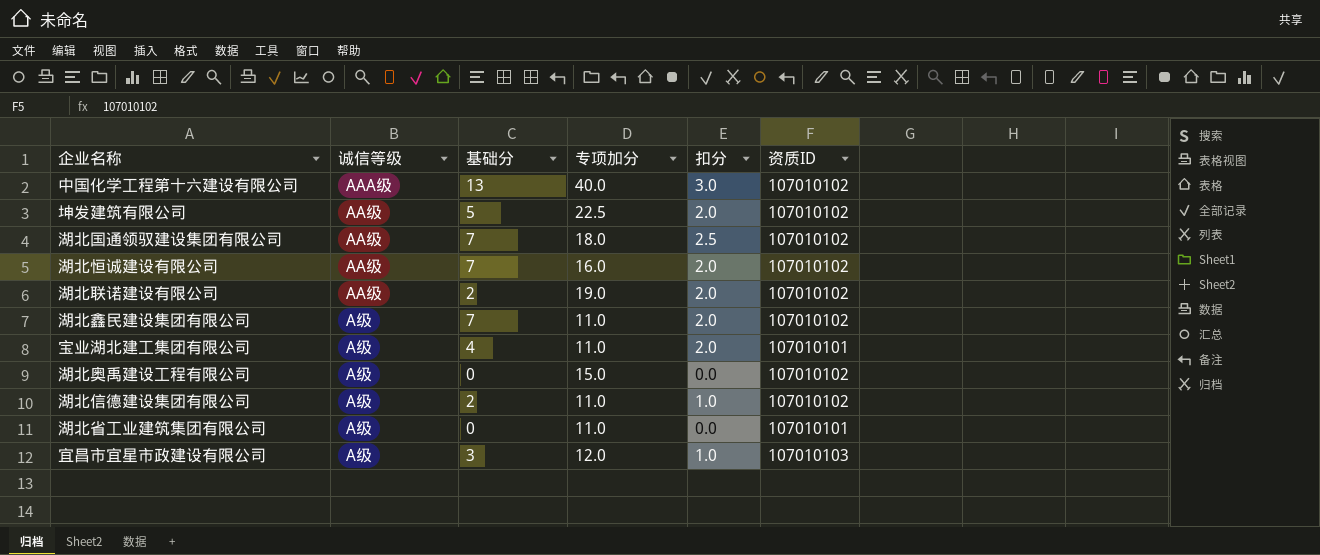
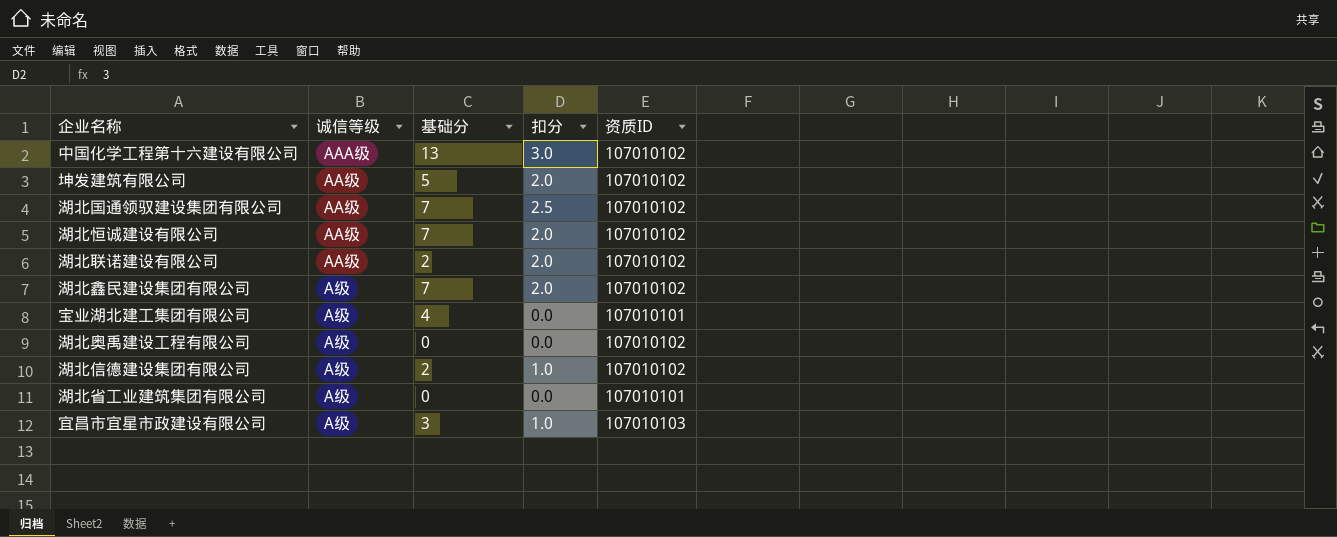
column 专项加分 | position: 4 -> none
宝业湖北建工集团有限公司 | 扣分: 2.0 -> 0.0

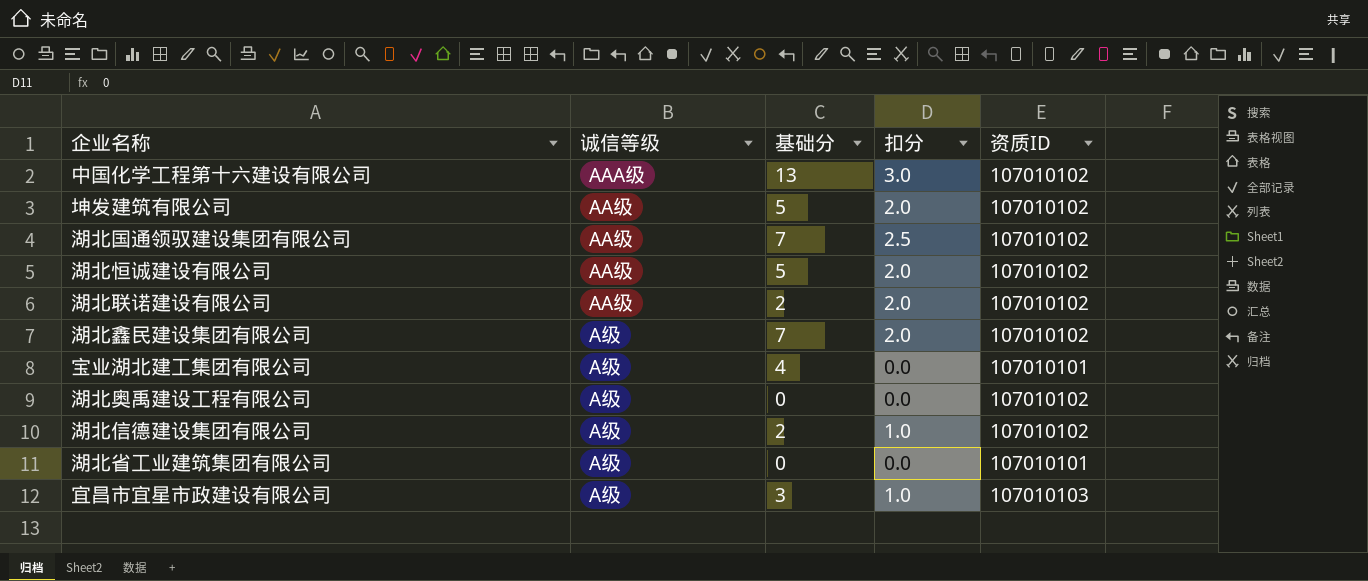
湖北恒诚建设有限公司 | 基础分: 7 -> 5

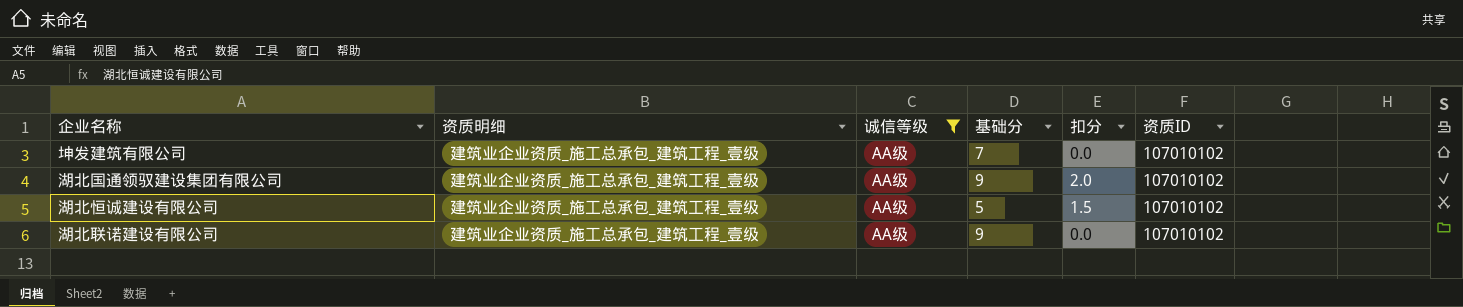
filter: none -> 诚信等级 = AA级
column 资质明细 | position: none -> 2
坤发建筑有限公司 | 基础分: 5 -> 7
坤发建筑有限公司 | 扣分: 2.0 -> 0.0
湖北国通领驭建设集团有限公司 | 基础分: 7 -> 9
湖北国通领驭建设集团有限公司 | 扣分: 2.5 -> 2.0
湖北恒诚建设有限公司 | 扣分: 2.0 -> 1.5
湖北联诺建设有限公司 | 基础分: 2 -> 9
湖北联诺建设有限公司 | 扣分: 2.0 -> 0.0

